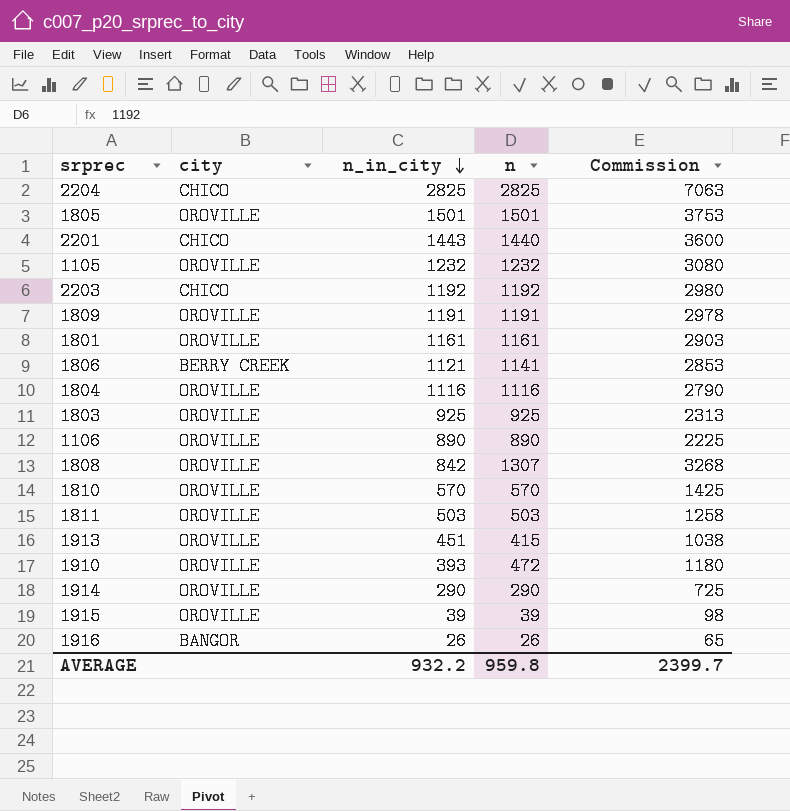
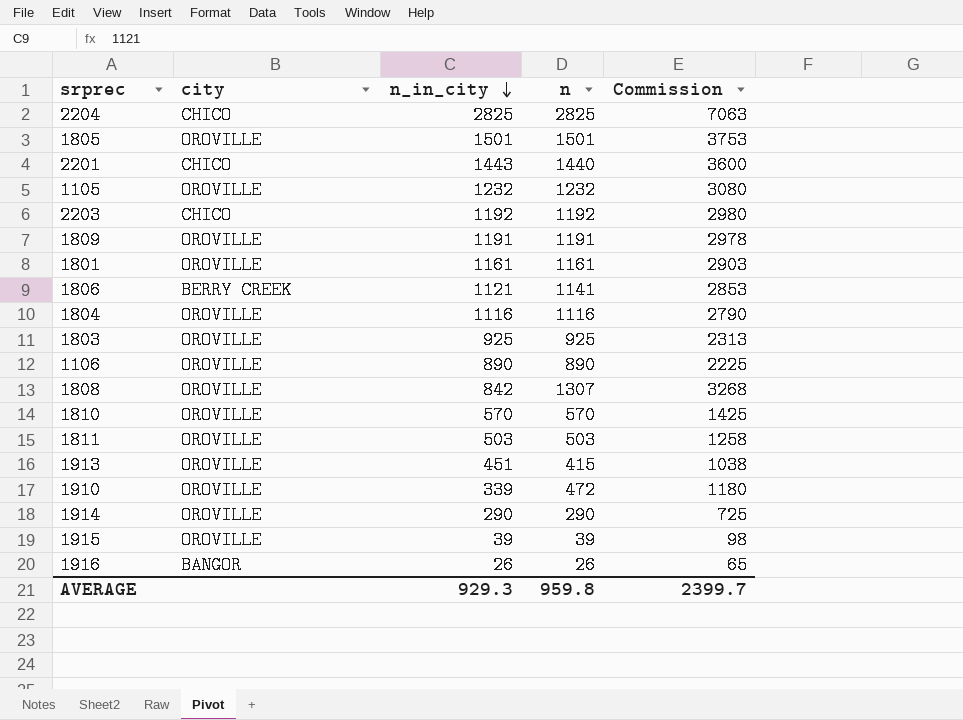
1910 | n_in_city: 393 -> 339
AVERAGE | n_in_city: 932.2 -> 929.3

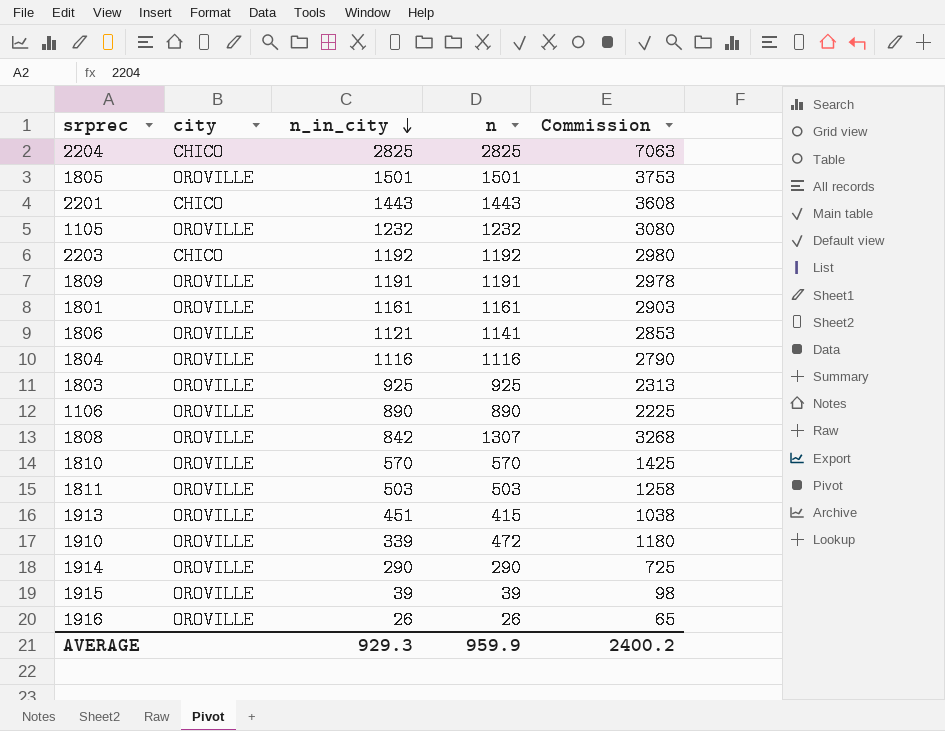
2201 | n: 1440 -> 1443
2201 | Commission: 3600 -> 3608
1806 | city: BERRY CREEK -> OROVILLE
1916 | city: BANGOR -> OROVILLE
AVERAGE | n: 959.8 -> 959.9
AVERAGE | Commission: 2399.7 -> 2400.2

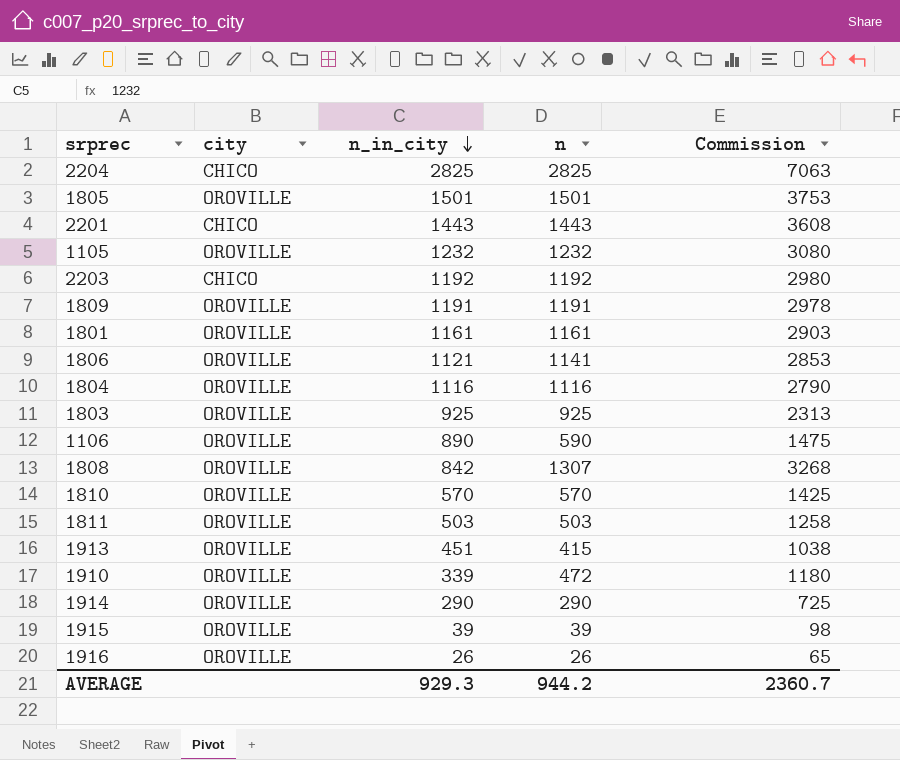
1106 | n: 890 -> 590
1106 | Commission: 2225 -> 1475
AVERAGE | n: 959.9 -> 944.2
AVERAGE | Commission: 2400.2 -> 2360.7

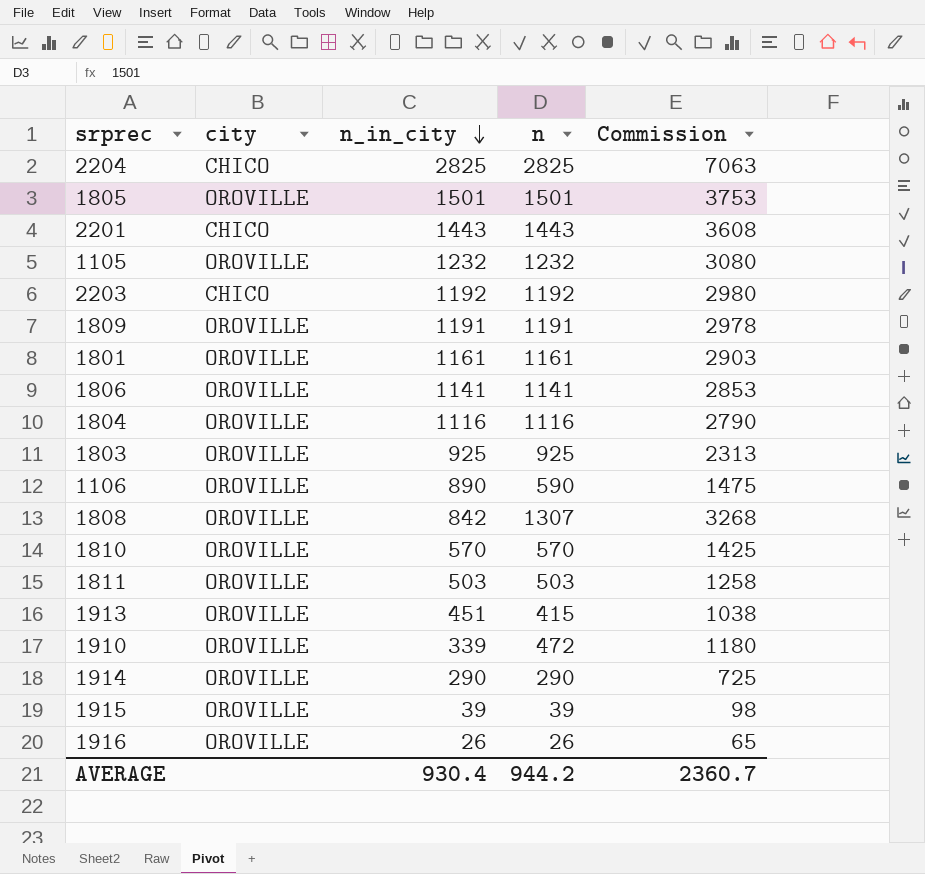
1806 | n_in_city: 1121 -> 1141
AVERAGE | n_in_city: 929.3 -> 930.4

